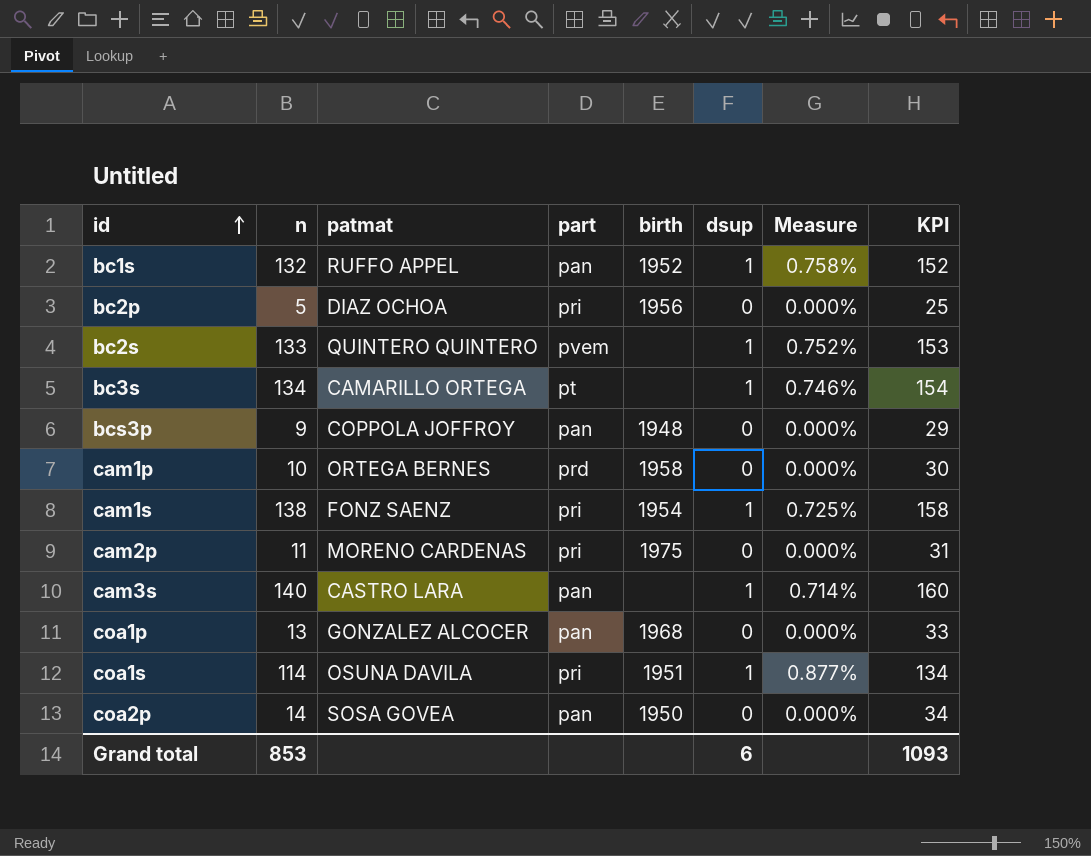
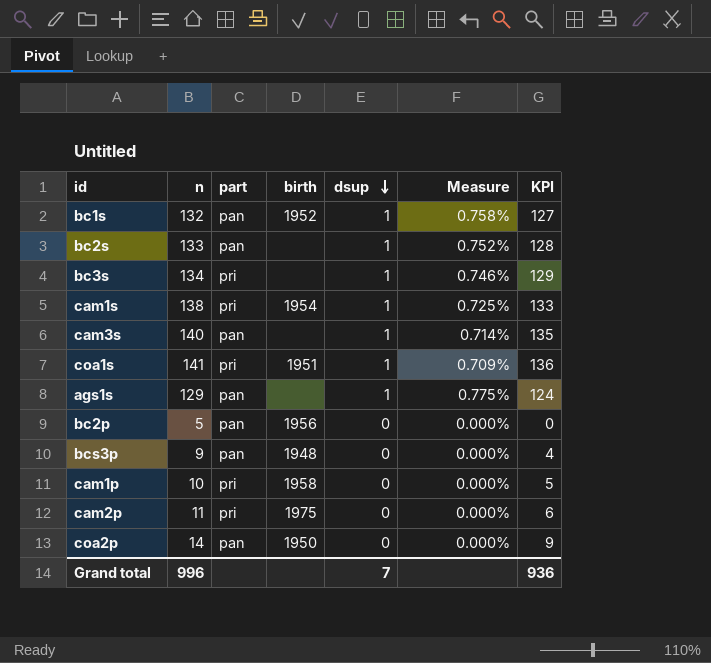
row order: id ascending -> dsup descending
column patmat | position: 3 -> none
column KPI | formula: [n] + 20 -> [n] - 5
row coa1p: 13 | GONZALEZ ALCOCER | pan | 1968 | 0 | 0.000% | 33 -> none
bc2s | part: pvem -> pan
bc3s | part: pt -> pri
coa1s | n: 114 -> 141
coa1s | Measure: 0.877% -> 0.709%
row ags1s: none -> 129 | pan | none | 1 | 0.775% | 124
bc2p | part: pri -> pan
cam1p | part: prd -> pri
Grand total | n: 853 -> 996
Grand total | dsup: 6 -> 7
Grand total | KPI: 1093 -> 936

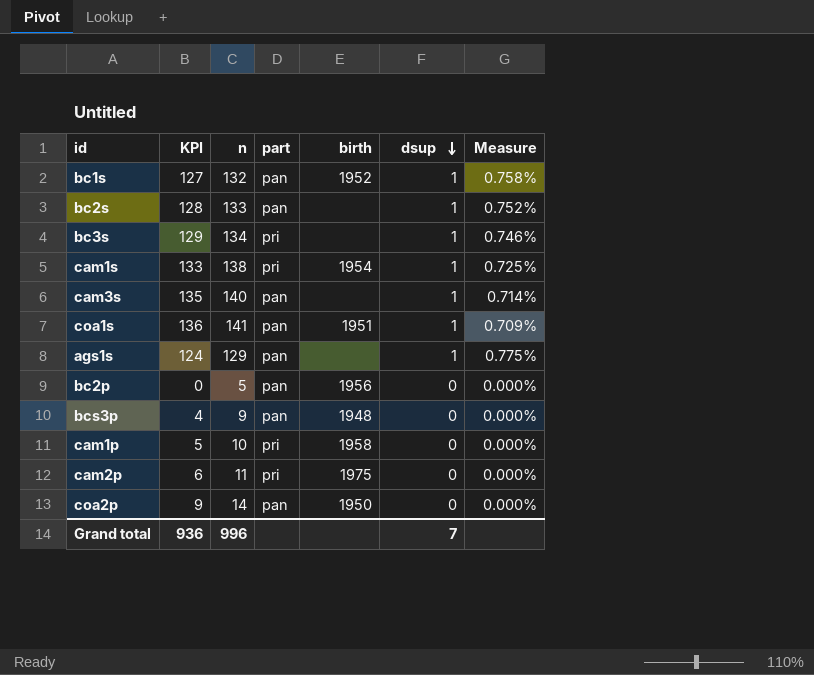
column KPI | position: 7 -> 2
coa1s | part: pri -> pan

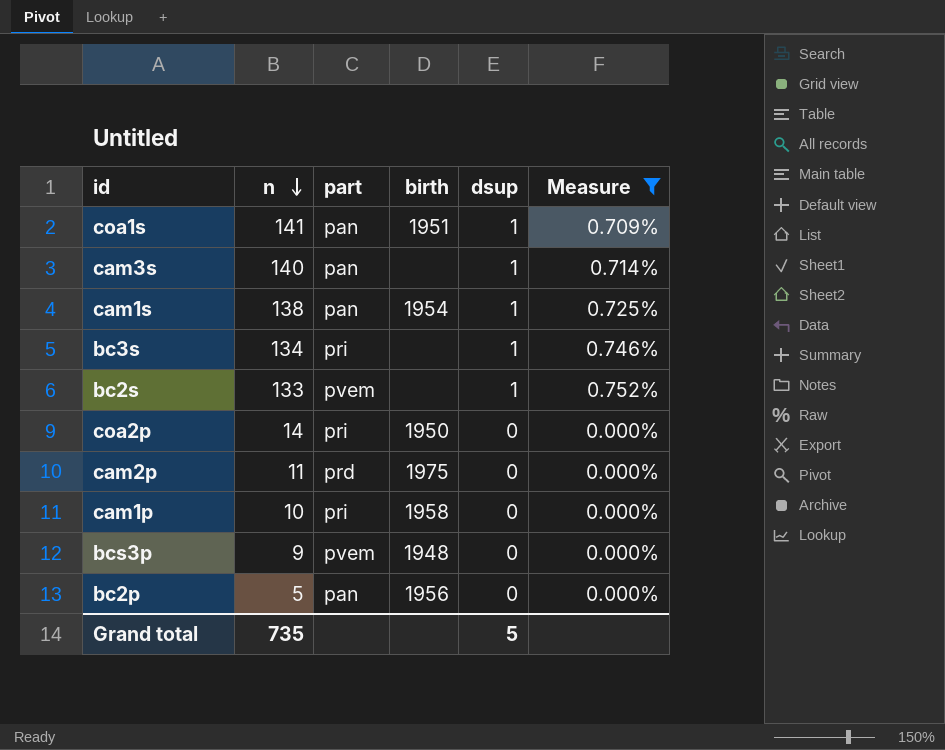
filter: none -> Measure <= 0.752%
row order: dsup descending -> n descending
column KPI | formula: [n] - 5 -> none
cam1s | part: pri -> pan
bc2s | part: pan -> pvem
coa2p | part: pan -> pri
cam2p | part: pri -> prd
bcs3p | part: pan -> pvem
Grand total | n: 996 -> 735
Grand total | dsup: 7 -> 5

